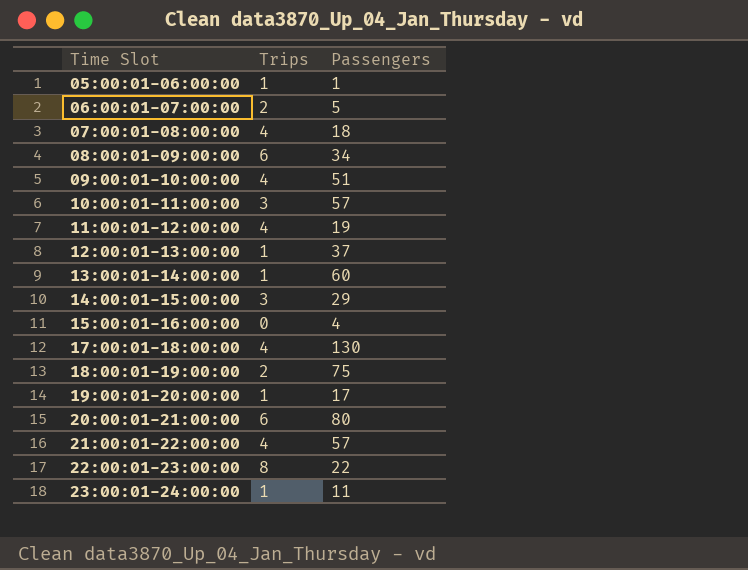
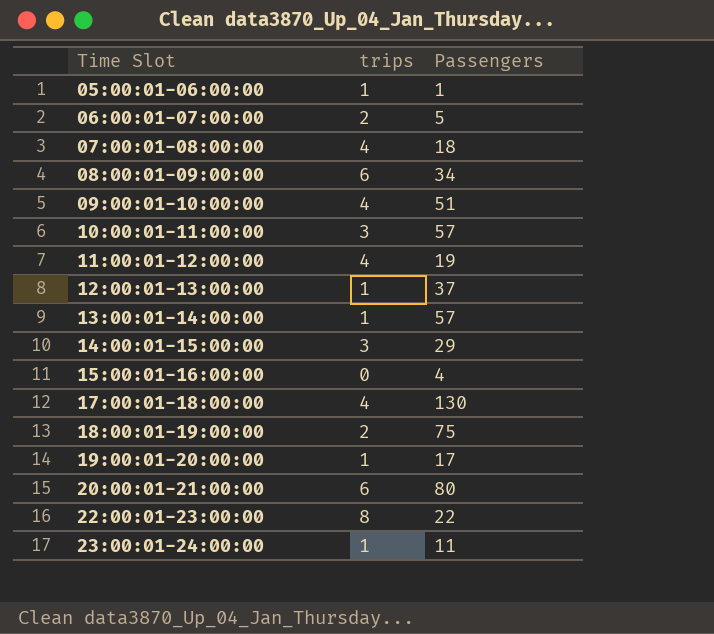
column name: Trips -> trips
row 21:00:01-22:00:00: 4 | 57 -> none
13:00:01-14:00:00 | Passengers: 60 -> 57

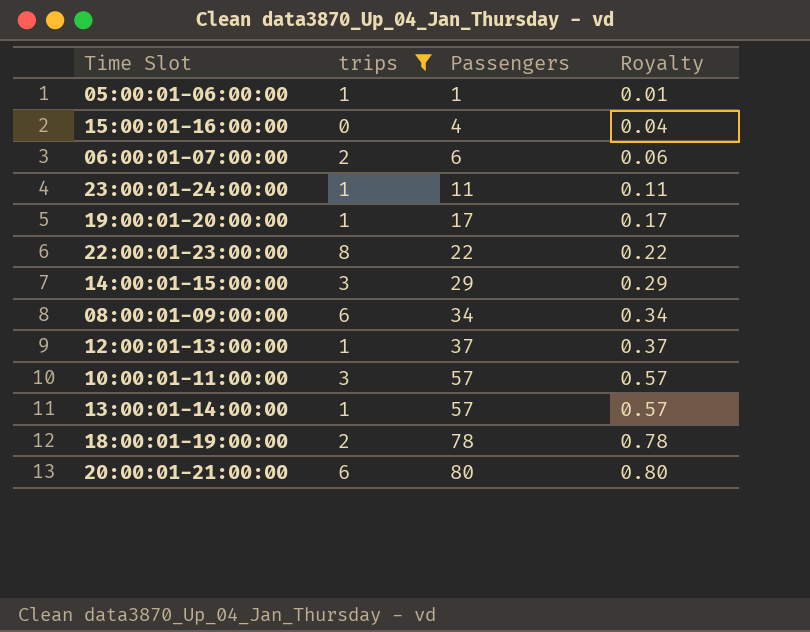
filter: none -> trips != 4
row order: Time Slot ascending -> Passengers ascending
column Royalty | formula: none -> [Passengers] * 0.01
06:00:01-07:00:00 | Passengers: 5 -> 6
18:00:01-19:00:00 | Passengers: 75 -> 78

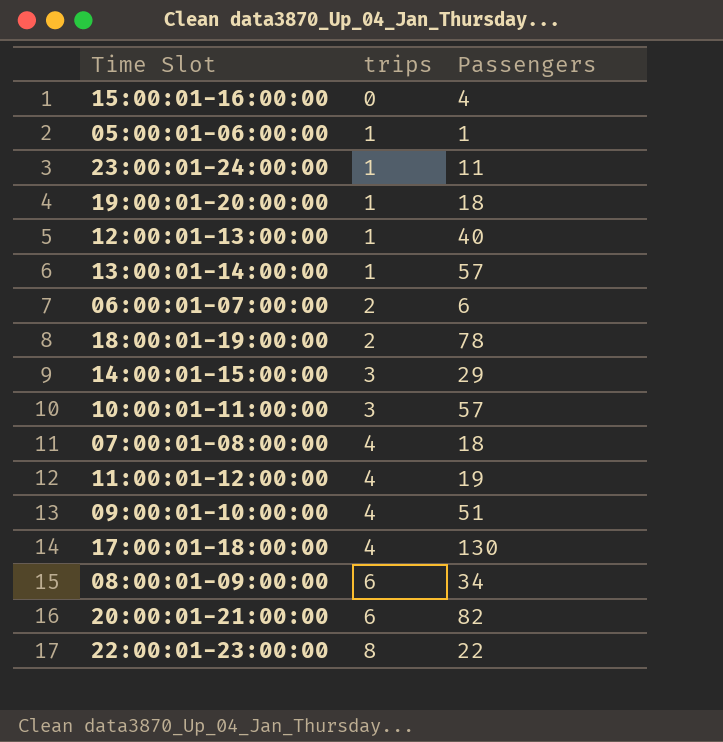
filter: trips != 4 -> none
row order: Passengers ascending -> trips ascending
column Royalty | formula: [Passengers] * 0.01 -> none
19:00:01-20:00:00 | Passengers: 17 -> 18
12:00:01-13:00:00 | Passengers: 37 -> 40
20:00:01-21:00:00 | Passengers: 80 -> 82

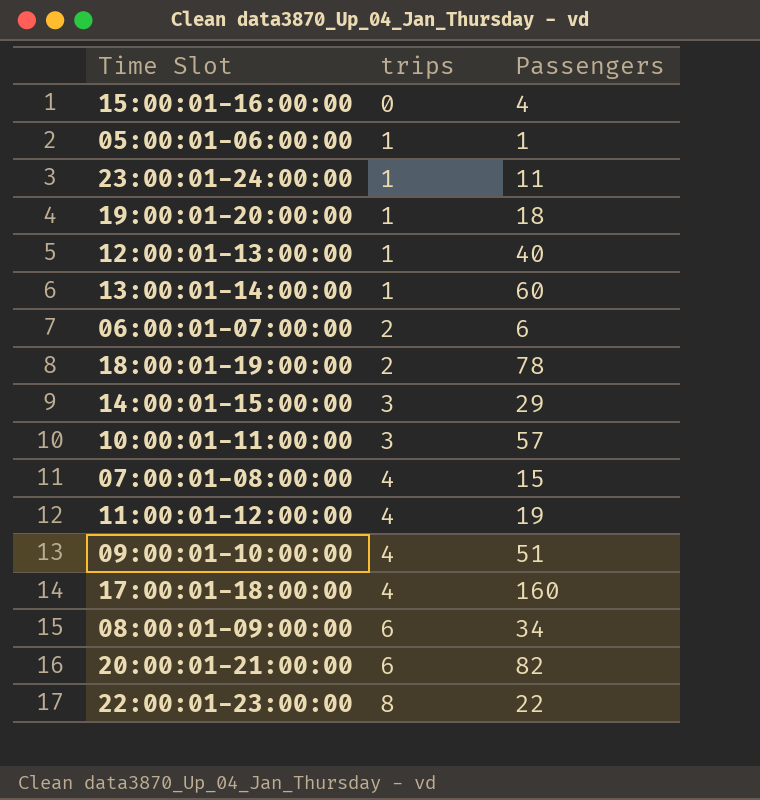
13:00:01-14:00:00 | Passengers: 57 -> 60
07:00:01-08:00:00 | Passengers: 18 -> 15
17:00:01-18:00:00 | Passengers: 130 -> 160

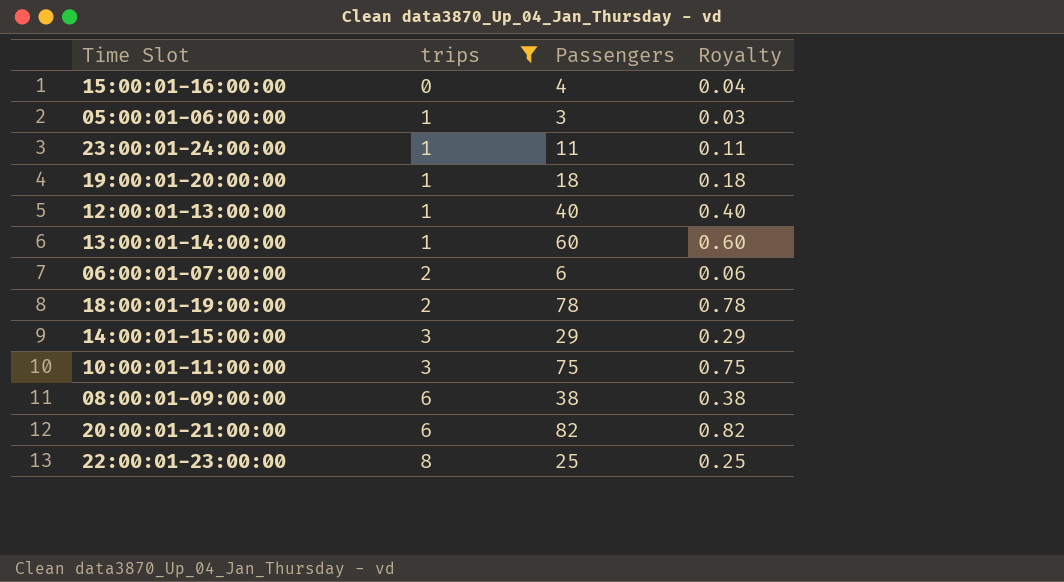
filter: none -> trips != 4
column Royalty | formula: none -> [Passengers] * 0.01
05:00:01-06:00:00 | Passengers: 1 -> 3
10:00:01-11:00:00 | Passengers: 57 -> 75
08:00:01-09:00:00 | Passengers: 34 -> 38
22:00:01-23:00:00 | Passengers: 22 -> 25

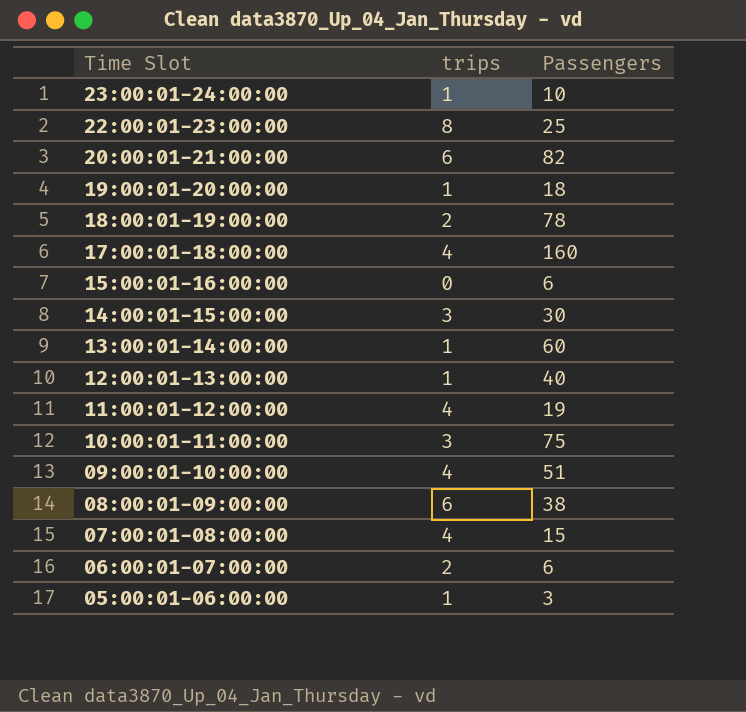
filter: trips != 4 -> none
row order: trips ascending -> Time Slot descending
column Royalty | formula: [Passengers] * 0.01 -> none
23:00:01-24:00:00 | Passengers: 11 -> 10
15:00:01-16:00:00 | Passengers: 4 -> 6
14:00:01-15:00:00 | Passengers: 29 -> 30

